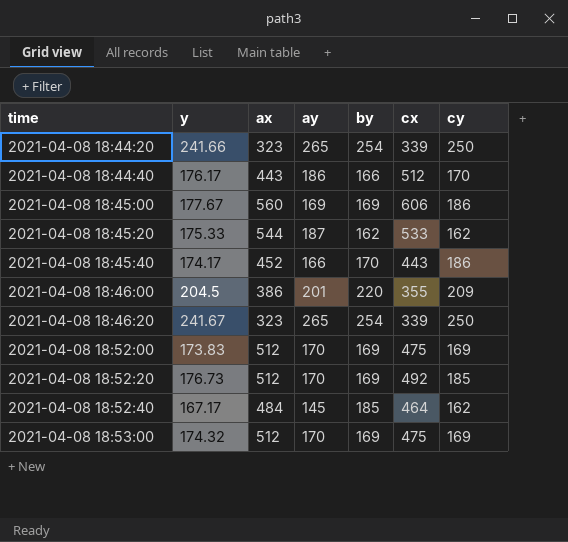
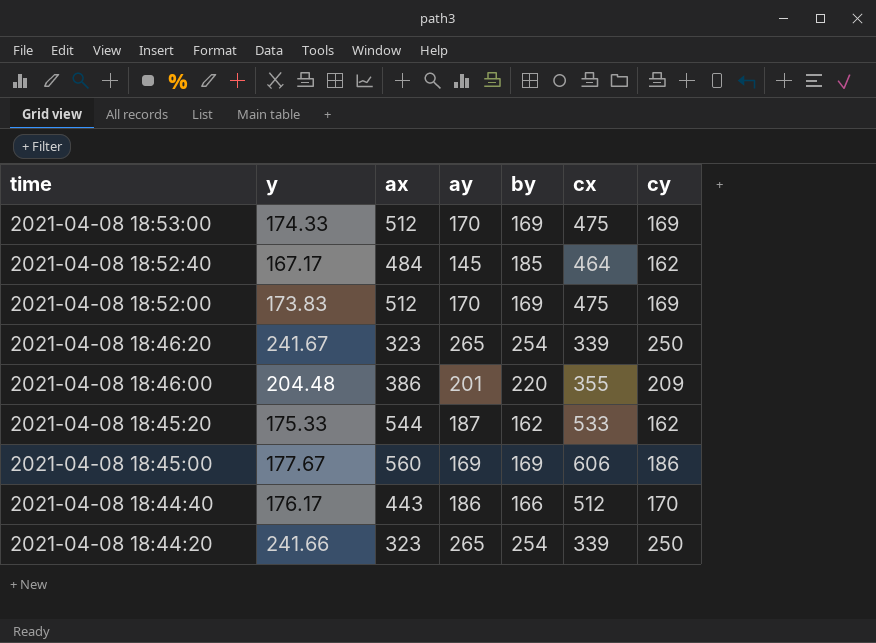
row order: time ascending -> time descending
row 2021-04-08 18:45:40: 174.17 | 452 | 166 | 170 | 443 | 186 -> none
row 2021-04-08 18:52:20: 176.73 | 512 | 170 | 169 | 492 | 185 -> none
2021-04-08 18:53:00 | y: 174.32 -> 174.33
2021-04-08 18:46:00 | y: 204.5 -> 204.48

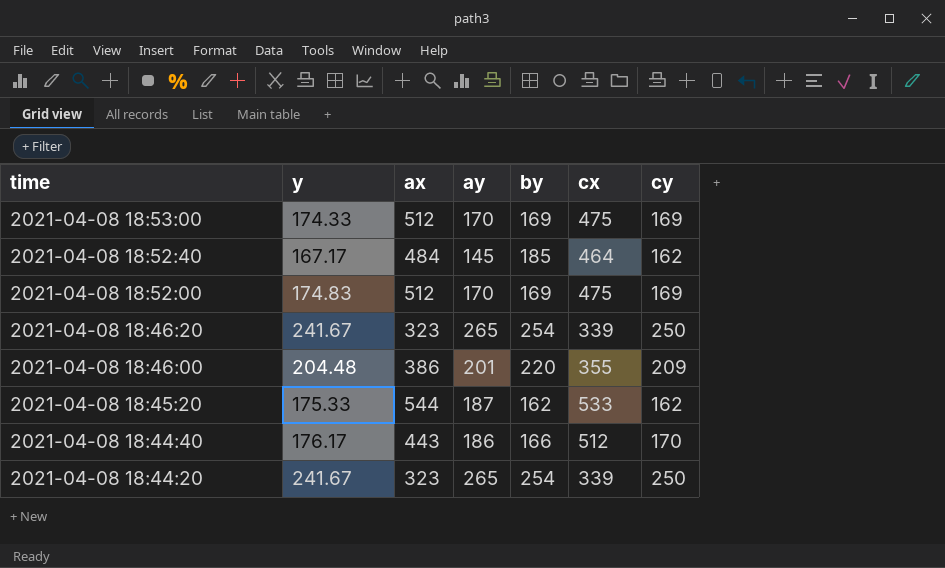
row 2021-04-08 18:45:00: 177.67 | 560 | 169 | 169 | 606 | 186 -> none
2021-04-08 18:52:00 | y: 173.83 -> 174.83
2021-04-08 18:44:20 | y: 241.66 -> 241.67

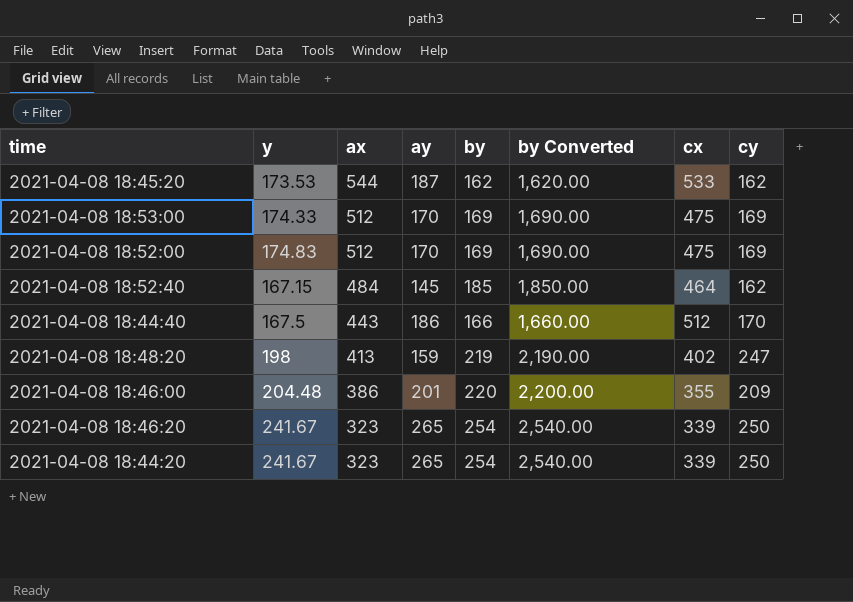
row order: time descending -> ax descending
column by Converted | formula: none -> [by] * 10
2021-04-08 18:45:20 | y: 175.33 -> 173.53
2021-04-08 18:52:40 | y: 167.17 -> 167.15
2021-04-08 18:44:40 | y: 176.17 -> 167.5
row 2021-04-08 18:48:20: none -> 198 | 413 | 159 | 219 | 2,190.00 | 402 | 247

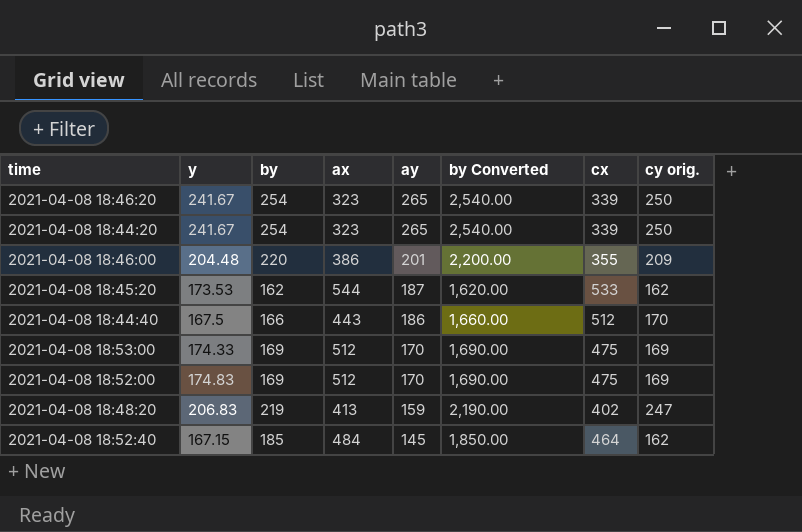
row order: ax descending -> ay descending
column by | position: 5 -> 3
column name: cy -> cy orig.
2021-04-08 18:48:20 | y: 198 -> 206.83

